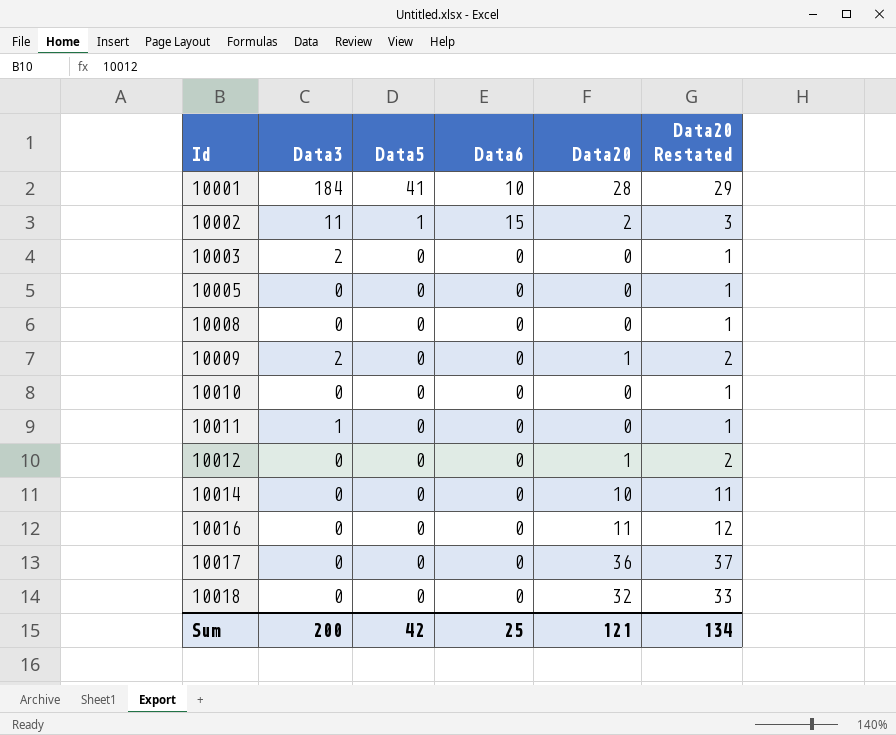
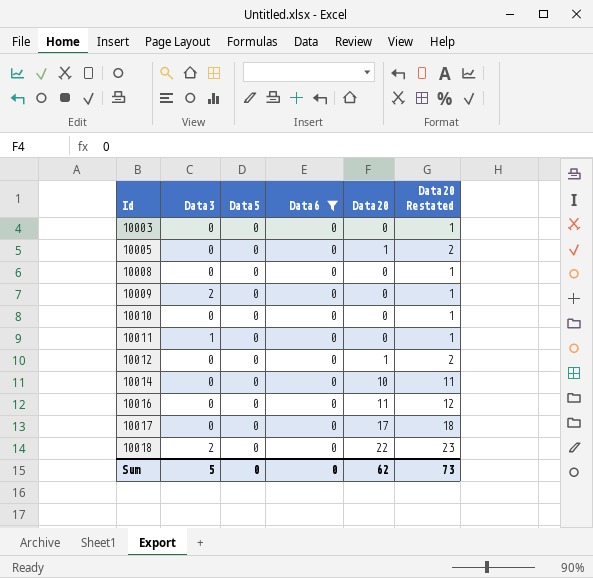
filter: none -> Data6 = 0
10003 | Data3: 2 -> 0
10005 | Data20: 0 -> 1
10005 | Data20 Restated: 1 -> 2
10009 | Data20: 1 -> 0
10009 | Data20 Restated: 2 -> 1
10017 | Data20: 36 -> 17
10017 | Data20 Restated: 37 -> 18
10018 | Data3: 0 -> 2
10018 | Data20: 32 -> 22
10018 | Data20 Restated: 33 -> 23
Sum | Data3: 200 -> 5
Sum | Data5: 42 -> 0
Sum | Data6: 25 -> 0
Sum | Data20: 121 -> 62
Sum | Data20 Restated: 134 -> 73

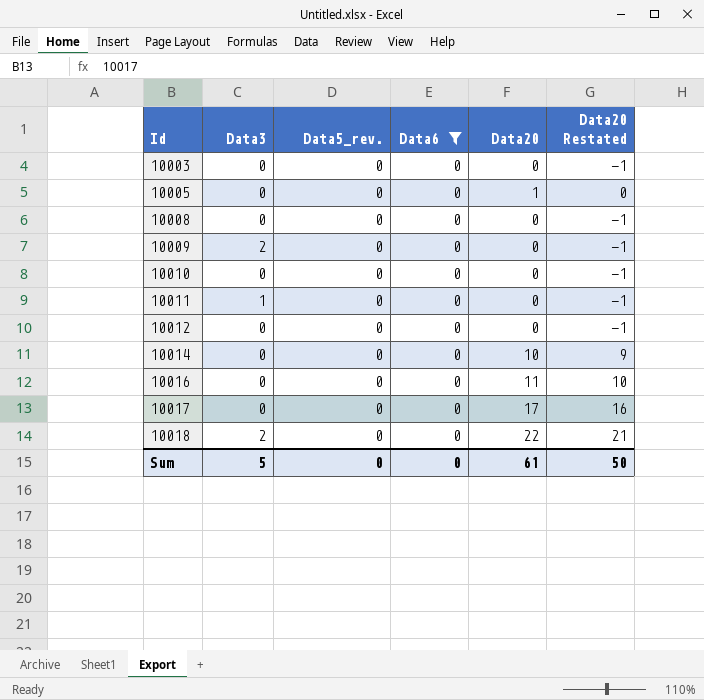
column name: Data5 -> Data5_rev.
column Data20 Restated | formula: [Data20] + 1 -> [Data20] - 1
10012 | Data20: 1 -> 0
Sum | Data20: 62 -> 61
Sum | Data20 Restated: 73 -> 50

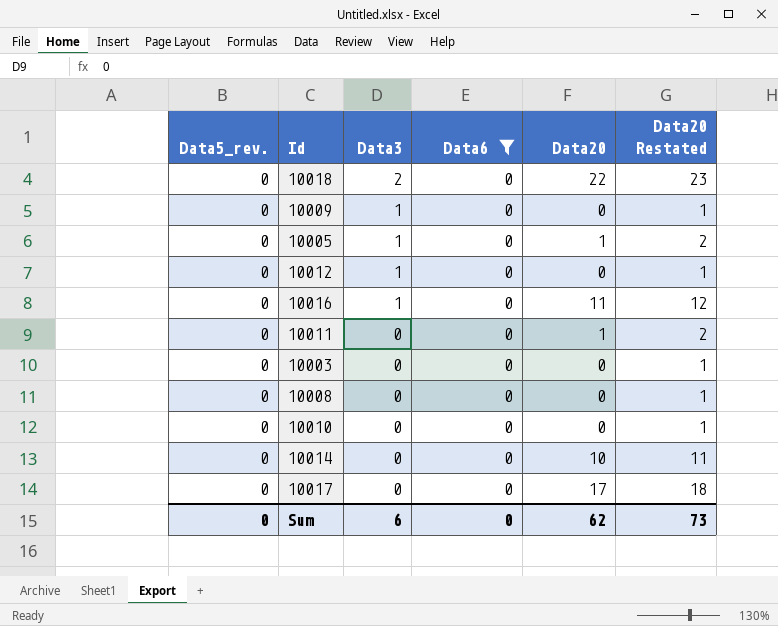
row order: Id ascending -> Data3 descending
column Data5_rev. | position: 3 -> 1
column Data20 Restated | formula: [Data20] - 1 -> [Data20] + 1
10009 | Data3: 2 -> 1
10005 | Data3: 0 -> 1
10012 | Data3: 0 -> 1
10016 | Data3: 0 -> 1
10011 | Data3: 1 -> 0
10011 | Data20: 0 -> 1
Sum | Data3: 5 -> 6
Sum | Data20: 61 -> 62
Sum | Data20 Restated: 50 -> 73

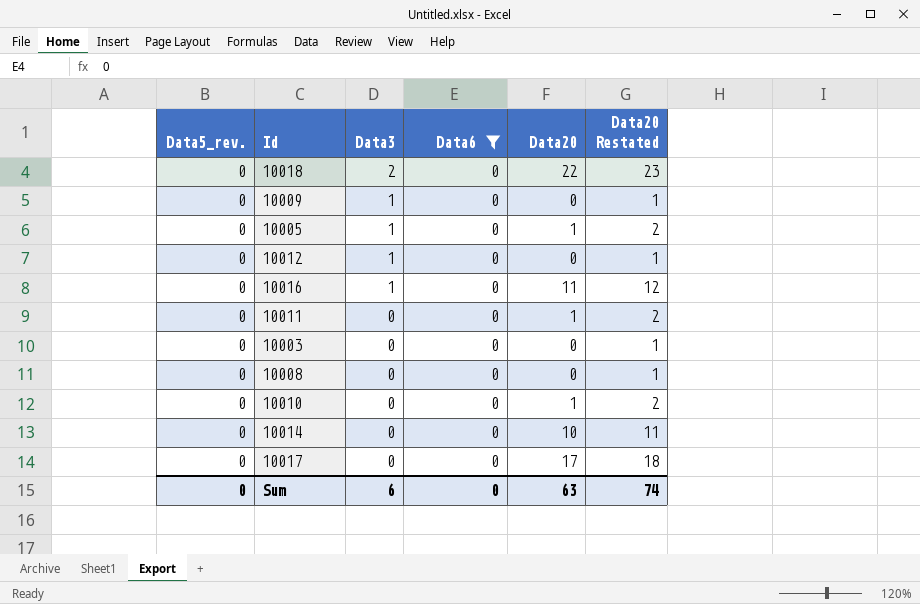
10010 | Data20: 0 -> 1
10010 | Data20 Restated: 1 -> 2
Sum | Data20: 62 -> 63
Sum | Data20 Restated: 73 -> 74

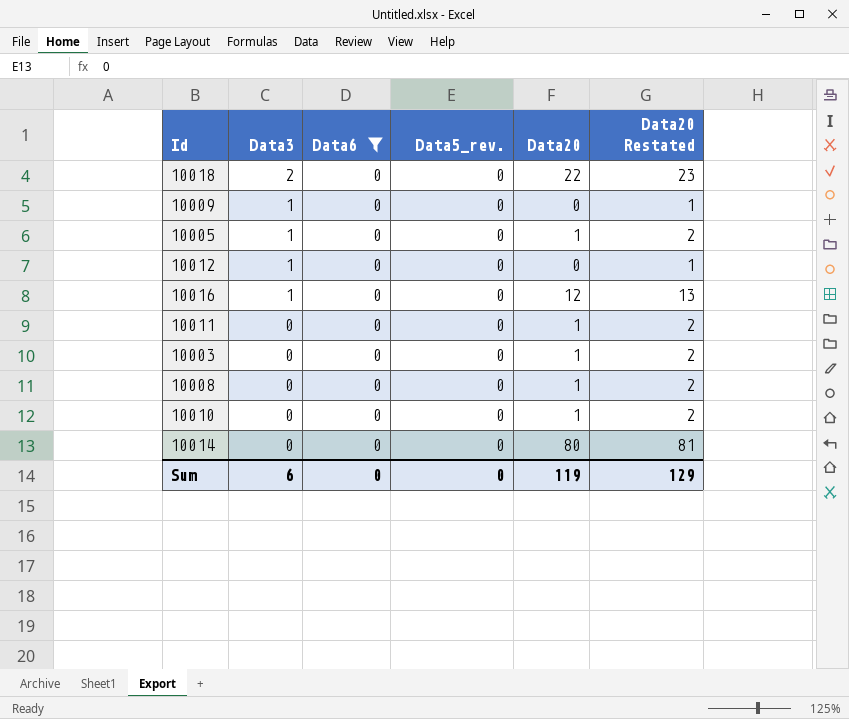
column Data5_rev. | position: 1 -> 4
row 10017: 0 | 0 | 0 | 17 | 18 -> none
10016 | Data20: 11 -> 12
10016 | Data20 Restated: 12 -> 13
10003 | Data20: 0 -> 1
10003 | Data20 Restated: 1 -> 2
10008 | Data20: 0 -> 1
10008 | Data20 Restated: 1 -> 2
10014 | Data20: 10 -> 80
10014 | Data20 Restated: 11 -> 81
Sum | Data20: 63 -> 119
Sum | Data20 Restated: 74 -> 129

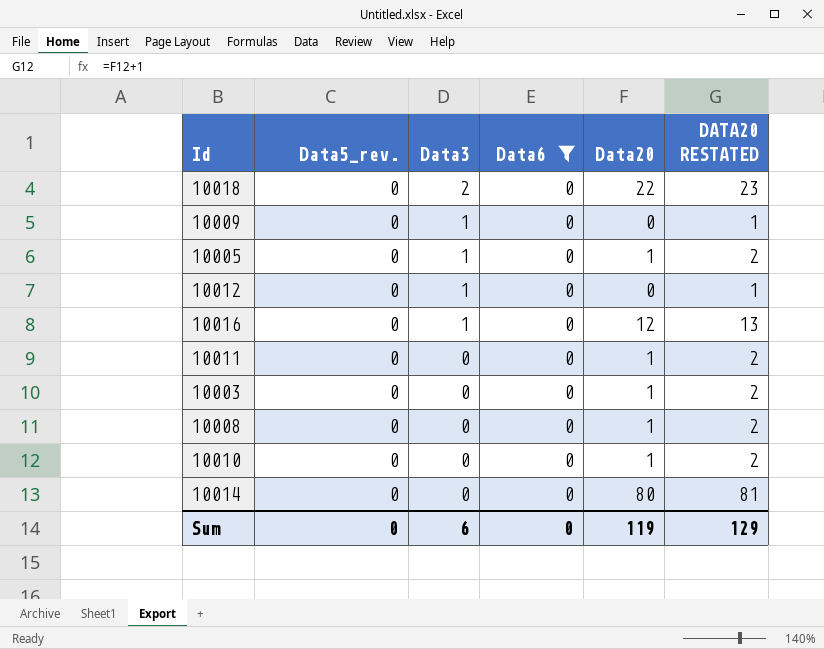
column Data5_rev. | position: 4 -> 2
column name: Data20 Restated -> DATA20 RESTATED

